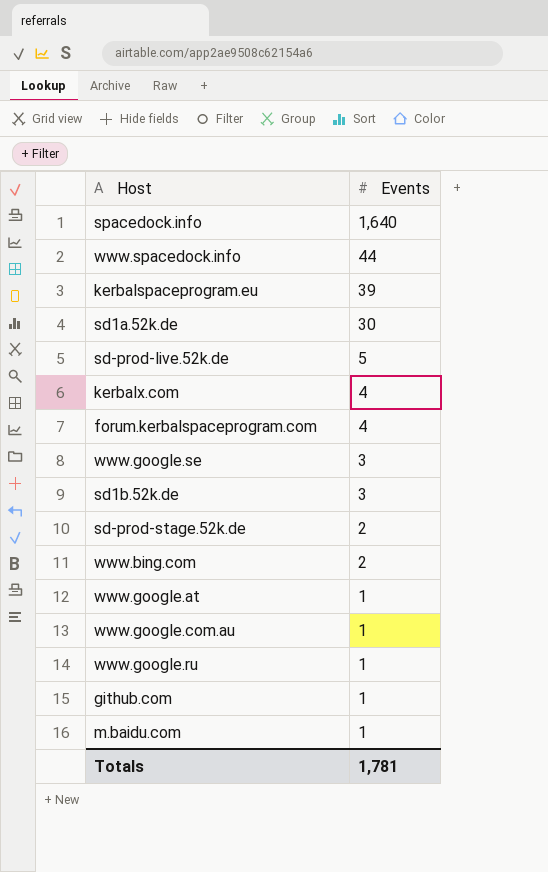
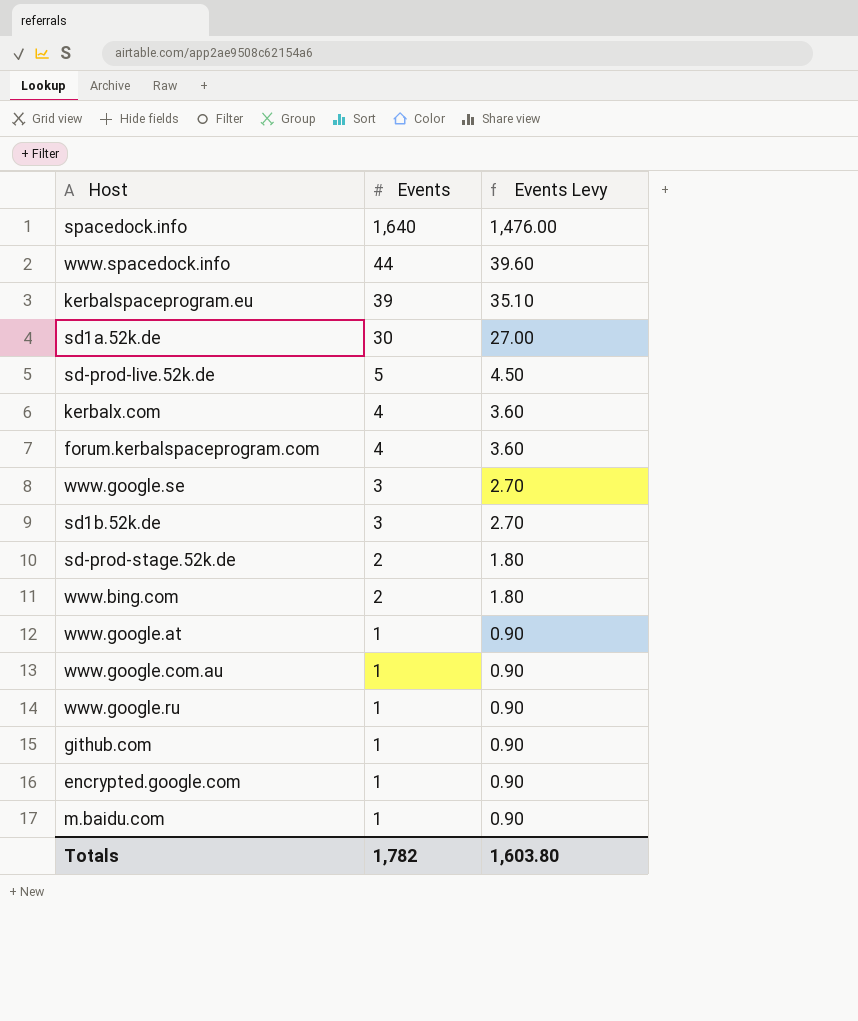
column Events Levy | formula: none -> [Events] * 0.9
row encrypted.google.com: none -> 1 | 0.90
Totals | Events: 1,781 -> 1,782

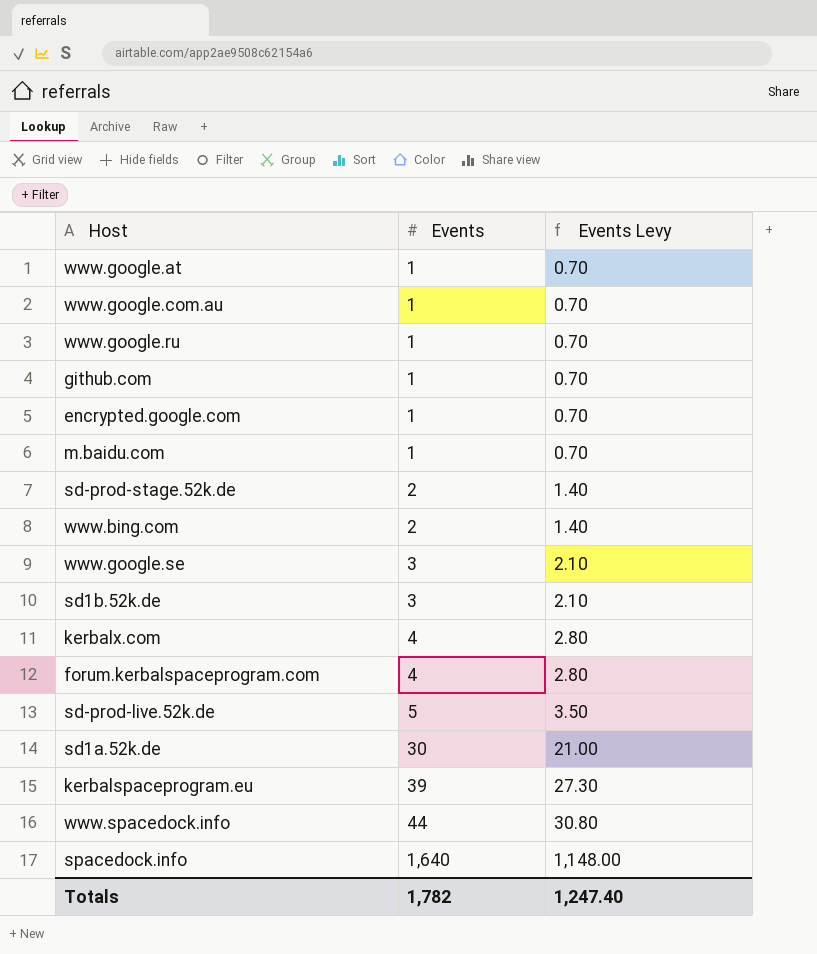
row order: Events descending -> Events ascending
column Events Levy | formula: [Events] * 0.9 -> [Events] * 0.7
Totals | Events Levy: 1,603.80 -> 1,247.40

